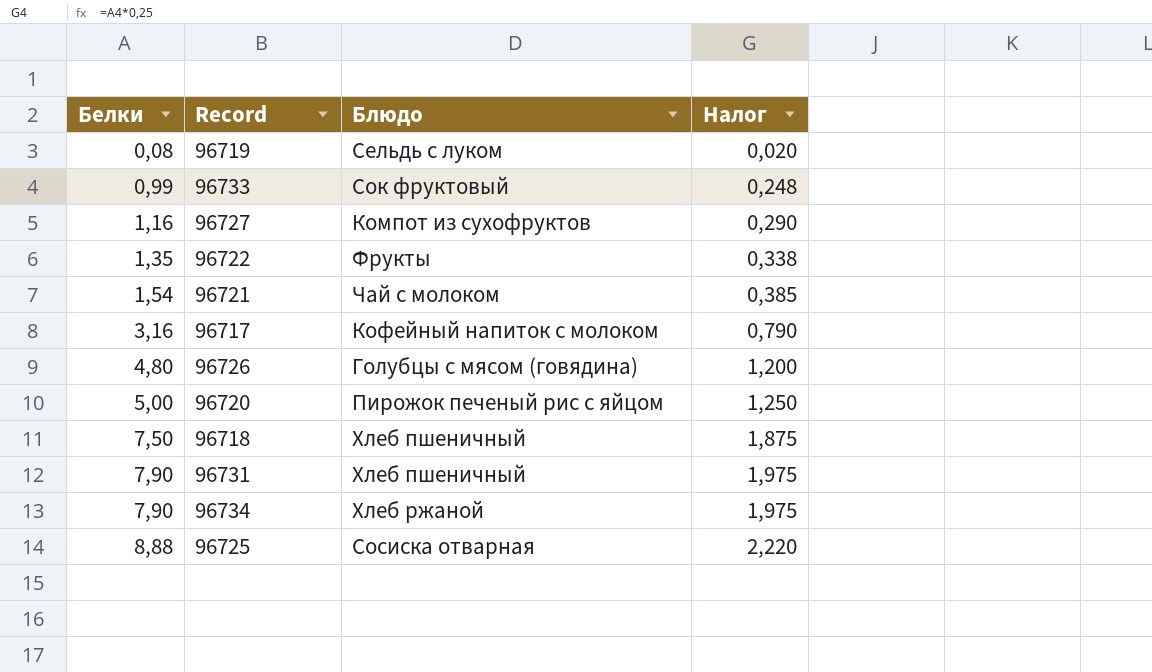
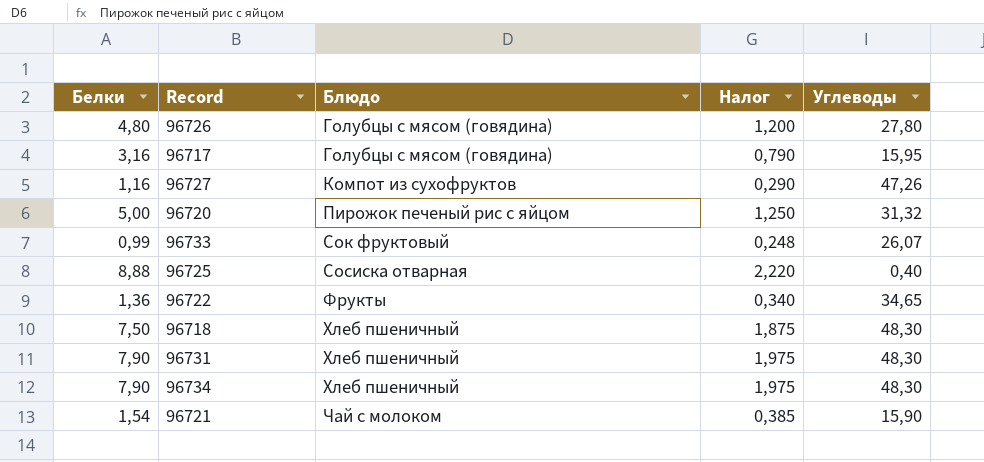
row order: Белки ascending -> Блюдо ascending
column Углеводы | position: none -> 5
row 96719: 0,08 | Сельдь с луком | 0,020 -> none
96717 | Блюдо: Кофейный напиток с молоком -> Голубцы с мясом (говядина)
96722 | Белки: 1,35 -> 1,36
96722 | Налог: 0,338 -> 0,340
96734 | Блюдо: Хлеб ржаной -> Хлеб пшеничный

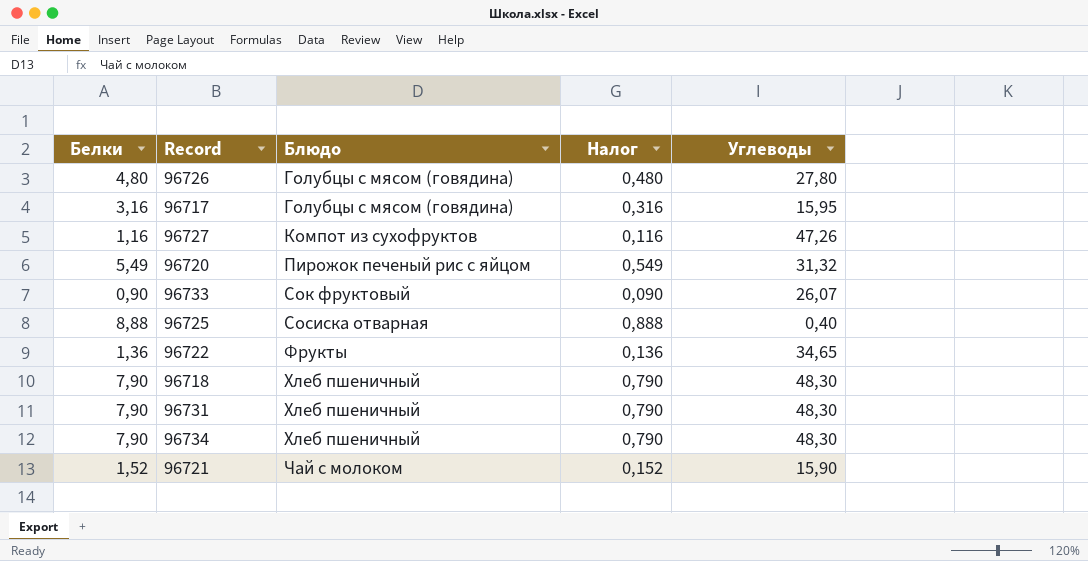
column Налог | formula: [Белки] * 0,25 -> [Белки] * 0,1
96720 | Белки: 5,00 -> 5,49
96733 | Белки: 0,99 -> 0,90
96718 | Белки: 7,50 -> 7,90
96721 | Белки: 1,54 -> 1,52

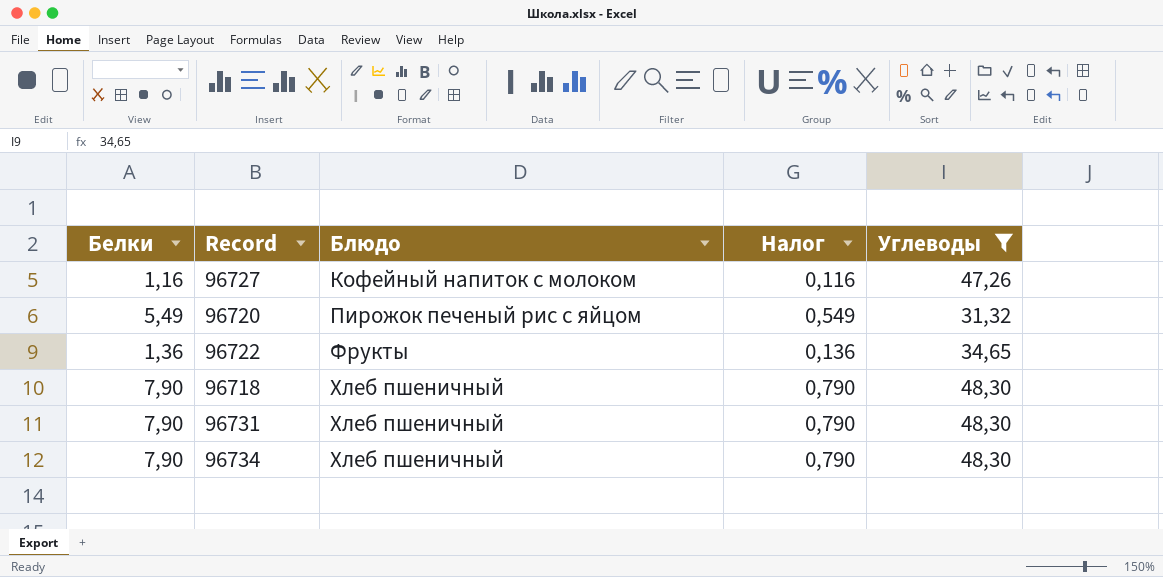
filter: none -> Углеводы >= 31,32
96727 | Блюдо: Компот из сухофруктов -> Кофейный напиток с молоком

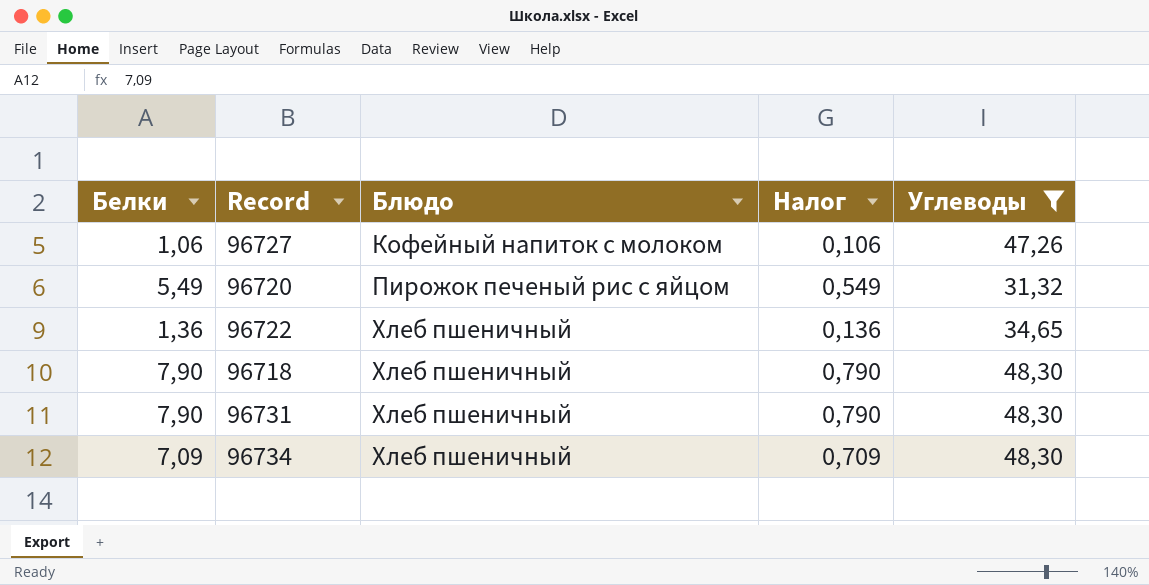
96727 | Белки: 1,16 -> 1,06
96727 | Налог: 0,116 -> 0,106
96722 | Блюдо: Фрукты -> Хлеб пшеничный
96734 | Белки: 7,90 -> 7,09
96734 | Налог: 0,790 -> 0,709

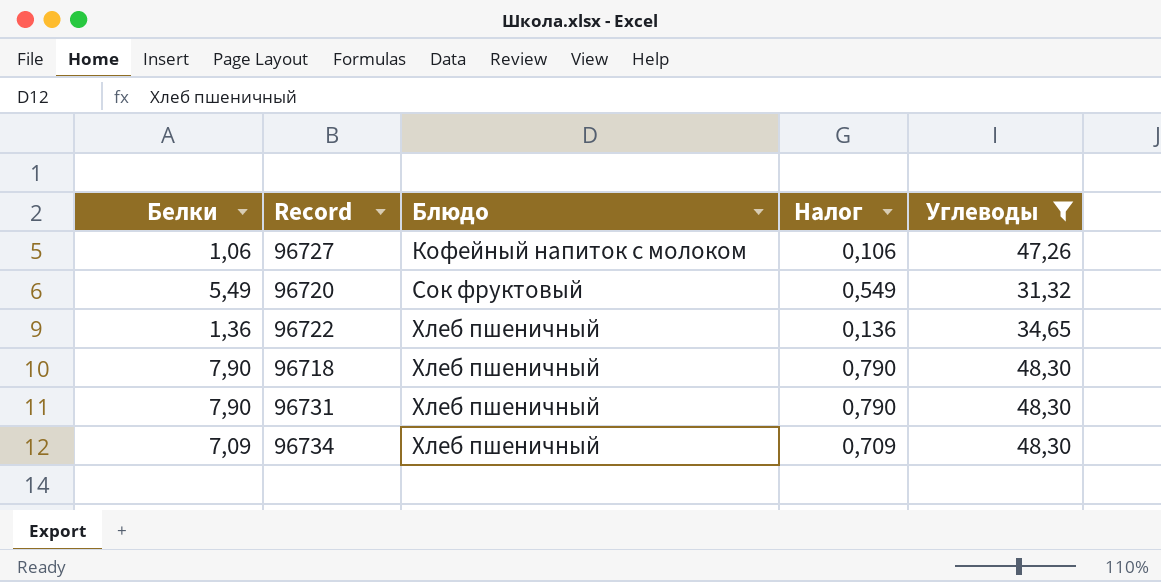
96720 | Блюдо: Пирожок печеный рис с яйцом -> Сок фруктовый

